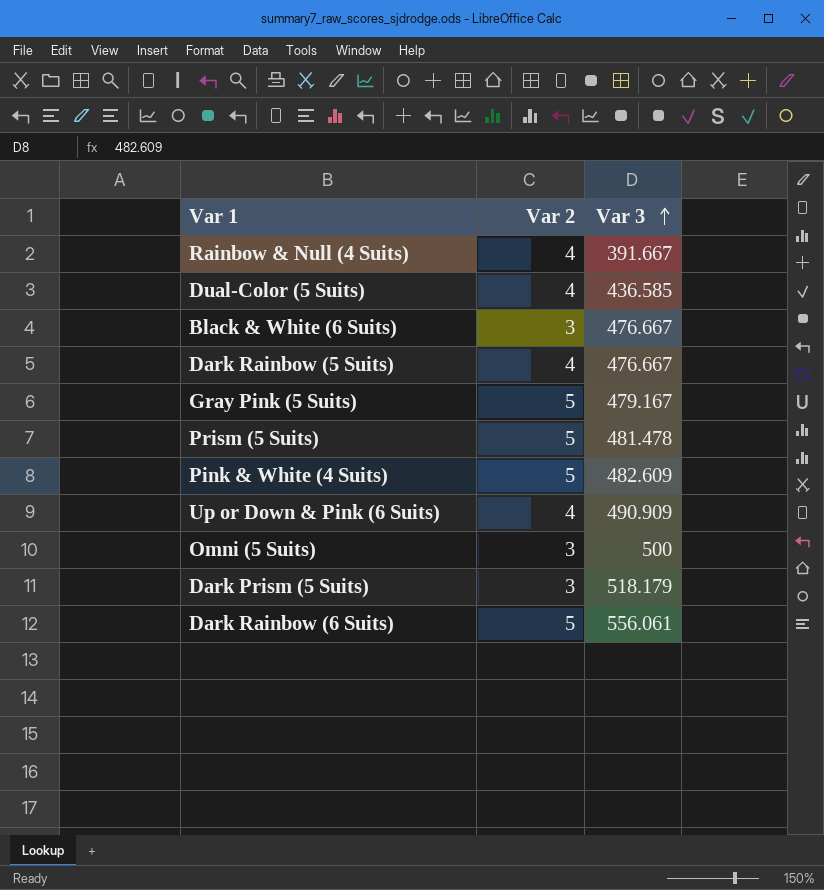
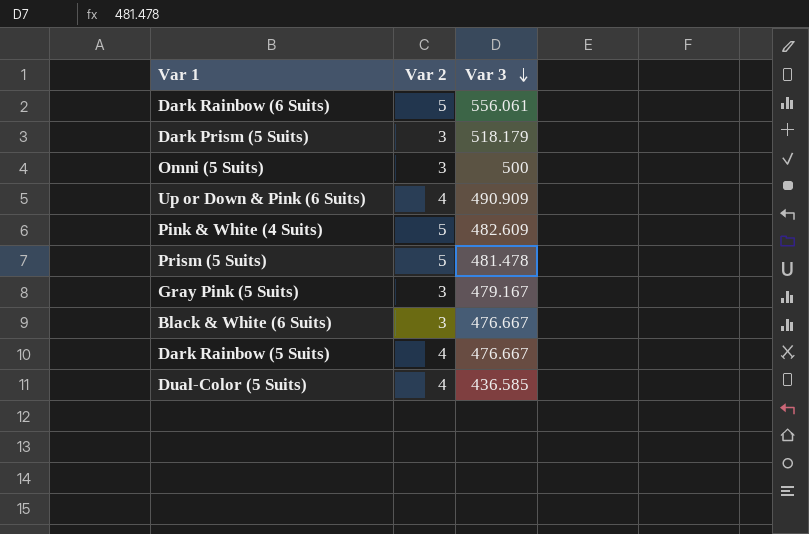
row order: Var 3 ascending -> Var 3 descending
row Rainbow & Null (4 Suits): 4 | 391.667 -> none
Gray Pink (5 Suits) | Var 2: 5 -> 3

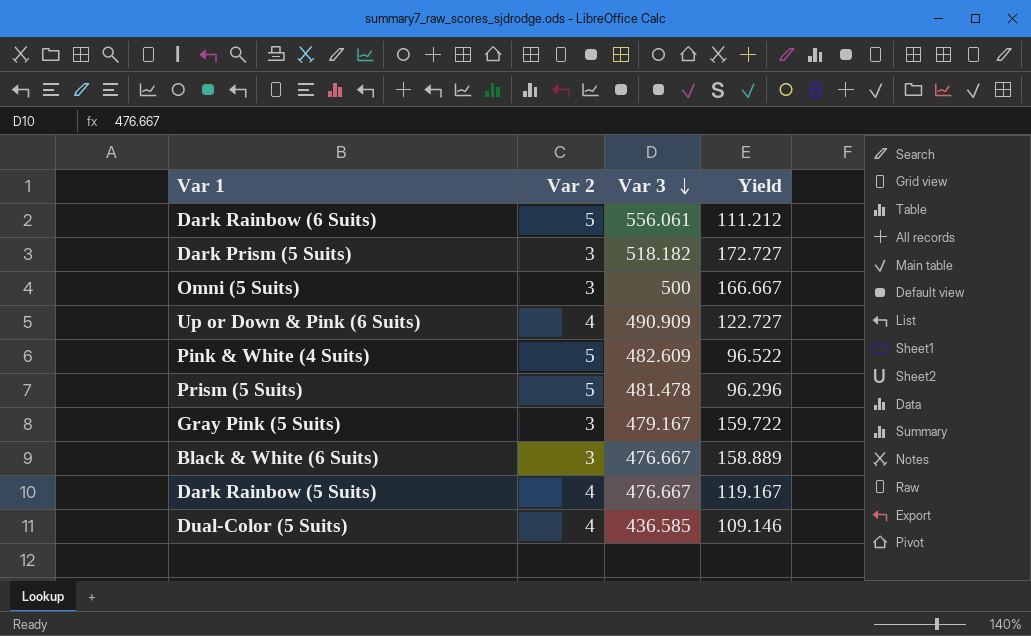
column Yield | formula: none -> [Var 3] / [Var 2]
Dark Prism (5 Suits) | Var 3: 518.179 -> 518.182

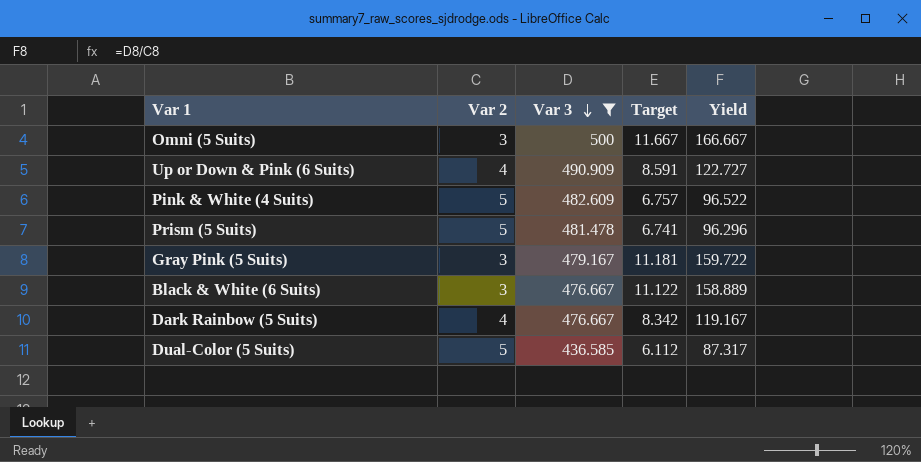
filter: none -> Var 3 <= 500
column Target | formula: none -> [Yield] * 0.07
Dual-Color (5 Suits) | Var 2: 4 -> 5
Dual-Color (5 Suits) | Yield: 109.146 -> 87.317

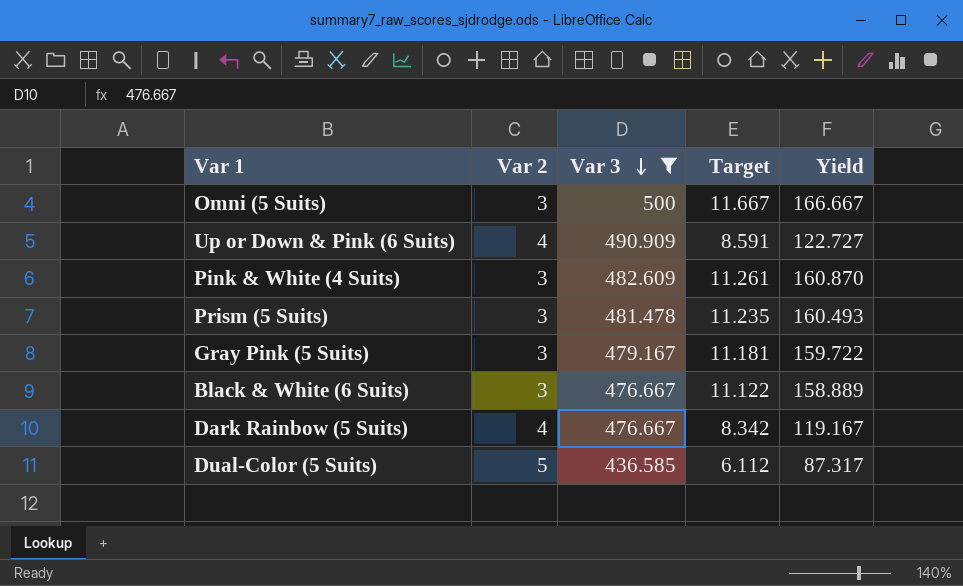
Pink & White (4 Suits) | Var 2: 5 -> 3
Pink & White (4 Suits) | Target: 6.757 -> 11.261
Pink & White (4 Suits) | Yield: 96.522 -> 160.870
Prism (5 Suits) | Var 2: 5 -> 3
Prism (5 Suits) | Target: 6.741 -> 11.235
Prism (5 Suits) | Yield: 96.296 -> 160.493

